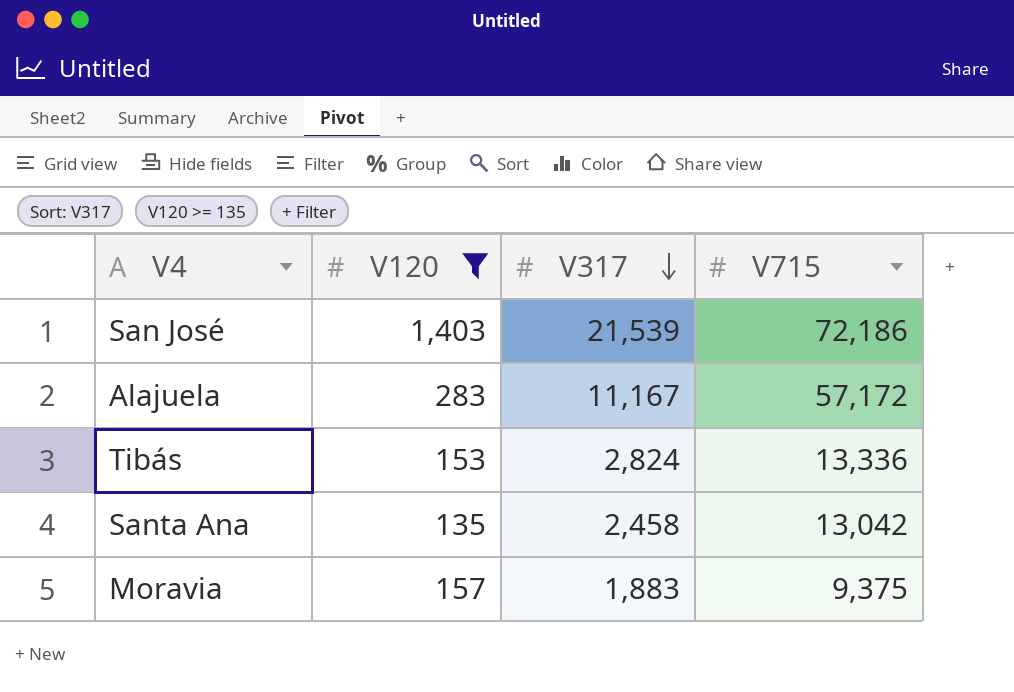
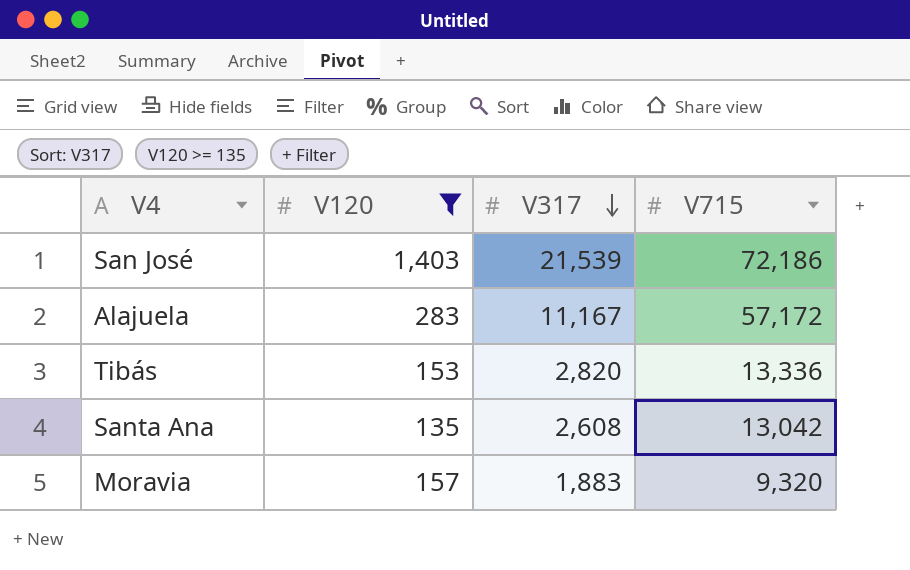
Tibás | V317: 2,824 -> 2,820
Santa Ana | V317: 2,458 -> 2,608
Moravia | V715: 9,375 -> 9,320

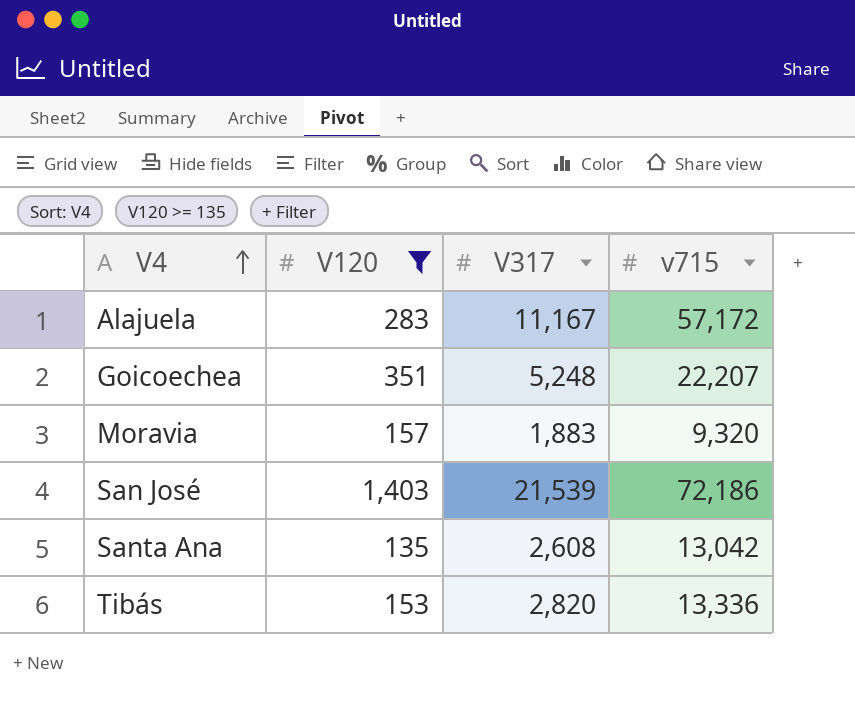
row order: V317 descending -> V4 ascending
column name: V715 -> v715
row Goicoechea: none -> 351 | 5,248 | 22,207

